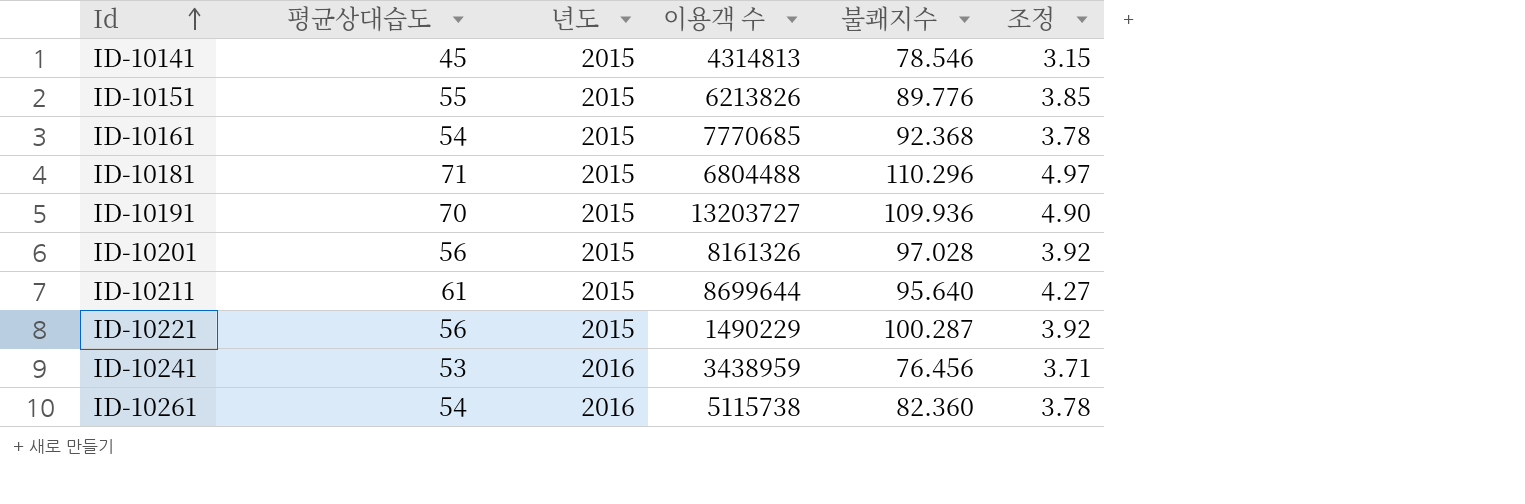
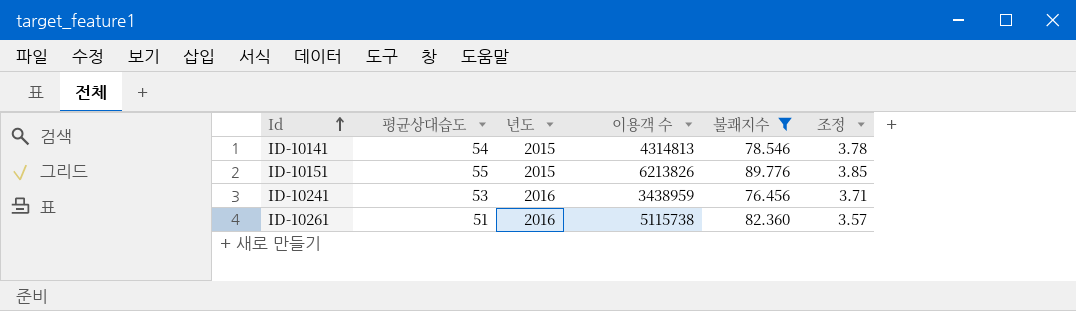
filter: none -> 불쾌지수 <= 89.776
ID-10141 | 평균상대습도: 45 -> 54
ID-10141 | 조정: 3.15 -> 3.78
ID-10261 | 평균상대습도: 54 -> 51
ID-10261 | 조정: 3.78 -> 3.57

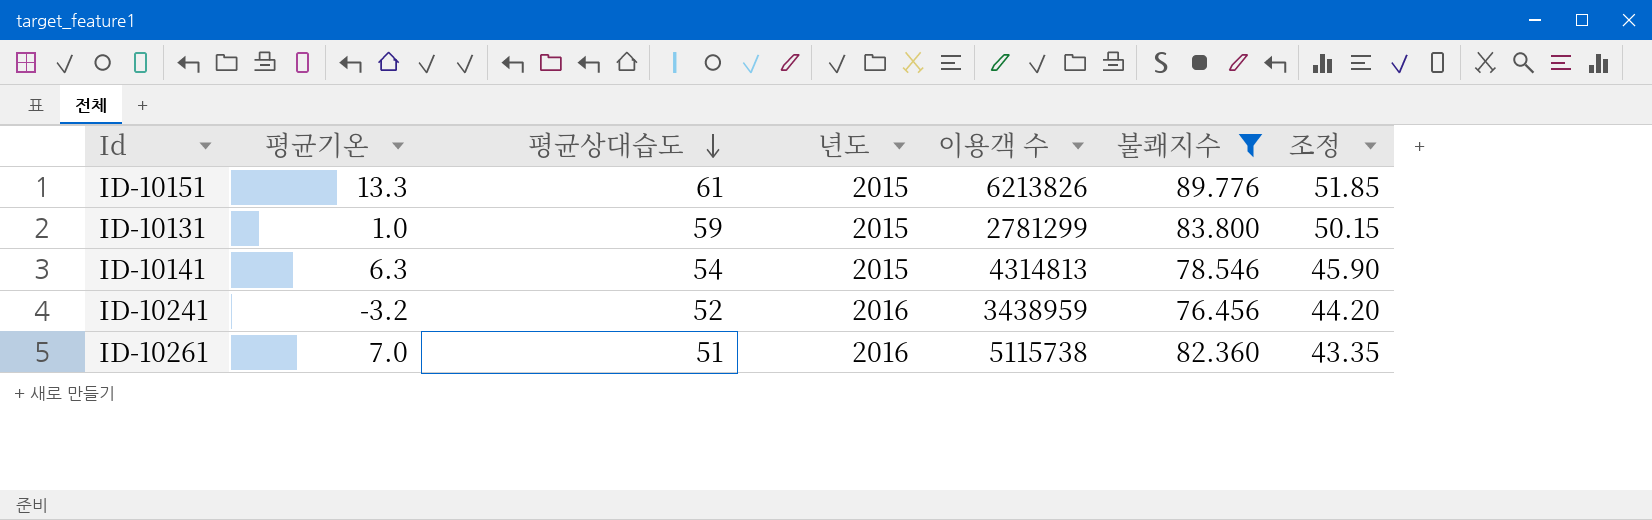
row order: Id ascending -> 평균상대습도 descending
column 평균기온 | position: none -> 2
column 조정 | formula: [평균상대습도] * 0.07 -> [평균상대습도] * 0.85
ID-10151 | 평균상대습도: 55 -> 61
row ID-10131: none -> 1.0 | 59 | 2015 | 2781299 | 83.800 | 50.15
ID-10241 | 평균상대습도: 53 -> 52

